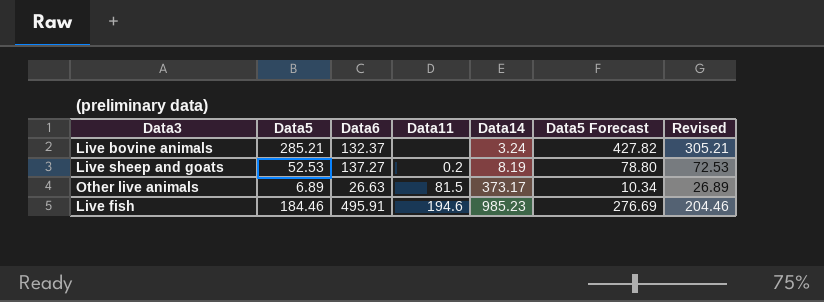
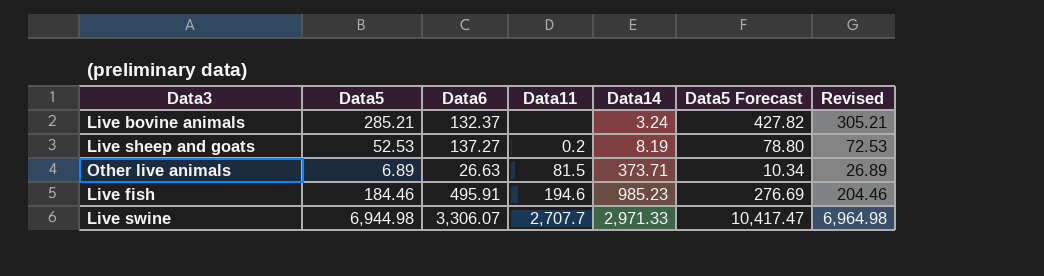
Other live animals | Data14: 373.17 -> 373.71
row Live swine: none -> 6,944.98 | 3,306.07 | 2,707.7 | 2,971.33 | 10,417.47 | 6,964.98

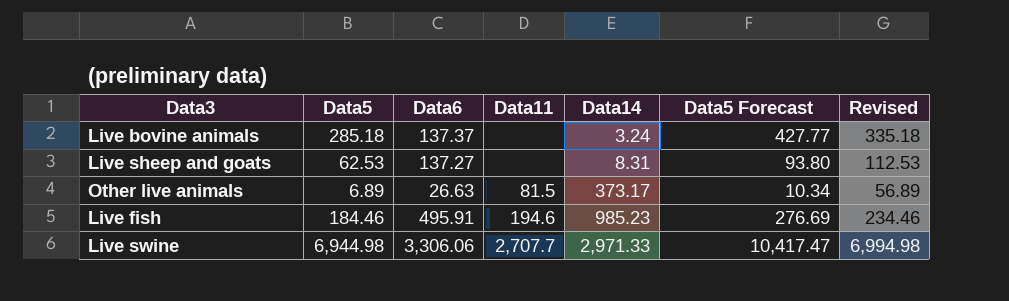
column Revised | formula: [Data5] + 20 -> [Data5] + 50
Live bovine animals | Data5: 285.21 -> 285.18
Live bovine animals | Data6: 132.37 -> 137.37
Live bovine animals | Data5 Forecast: 427.82 -> 427.77
Live sheep and goats | Data5: 52.53 -> 62.53
Live sheep and goats | Data11: 0.2 -> none
Live sheep and goats | Data14: 8.19 -> 8.31
Live sheep and goats | Data5 Forecast: 78.80 -> 93.80
Other live animals | Data14: 373.71 -> 373.17
Live swine | Data6: 3,306.07 -> 3,306.06

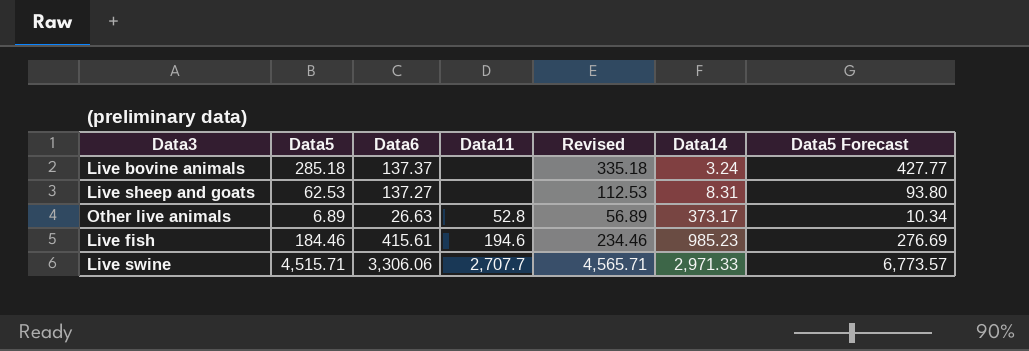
column Revised | position: 7 -> 5
Other live animals | Data11: 81.5 -> 52.8
Live fish | Data6: 495.91 -> 415.61
Live swine | Data5: 6,944.98 -> 4,515.71
Live swine | Revised: 6,994.98 -> 4,565.71
Live swine | Data5 Forecast: 10,417.47 -> 6,773.57

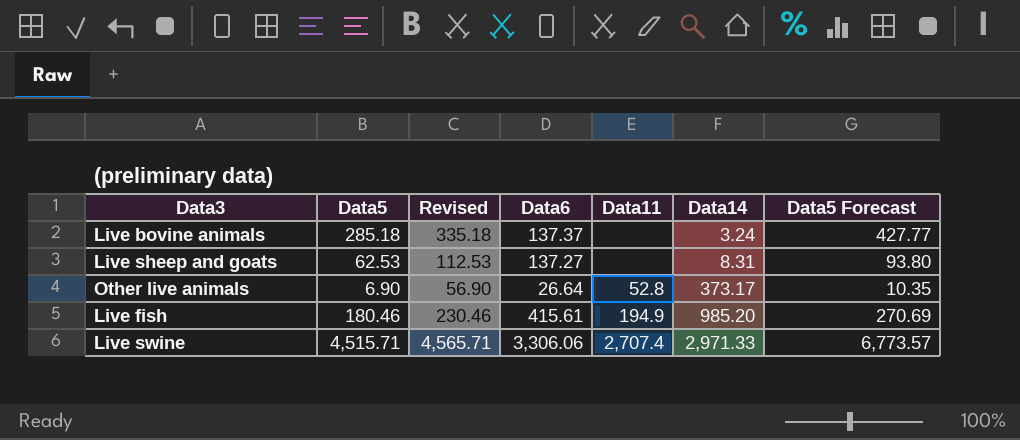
column Revised | position: 5 -> 3
Other live animals | Data5: 6.89 -> 6.90
Other live animals | Revised: 56.89 -> 56.90
Other live animals | Data6: 26.63 -> 26.64
Other live animals | Data5 Forecast: 10.34 -> 10.35
Live fish | Data5: 184.46 -> 180.46
Live fish | Revised: 234.46 -> 230.46
Live fish | Data11: 194.6 -> 194.9
Live fish | Data14: 985.23 -> 985.20
Live fish | Data5 Forecast: 276.69 -> 270.69
Live swine | Data11: 2,707.7 -> 2,707.4

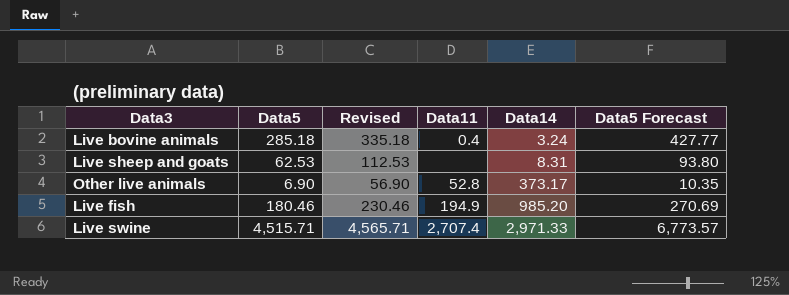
column Data6 | position: 4 -> none
Live bovine animals | Data11: none -> 0.4

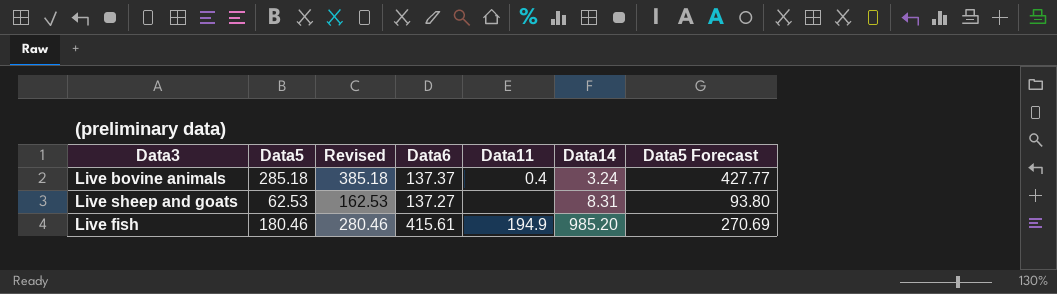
column Revised | formula: [Data5] + 50 -> [Data5] + 100
column Data6 | position: none -> 4
row Other live animals: 6.90 | 56.90 | 52.8 | 373.17 | 10.35 -> none
row Live swine: 4,515.71 | 4,565.71 | 2,707.4 | 2,971.33 | 6,773.57 -> none

